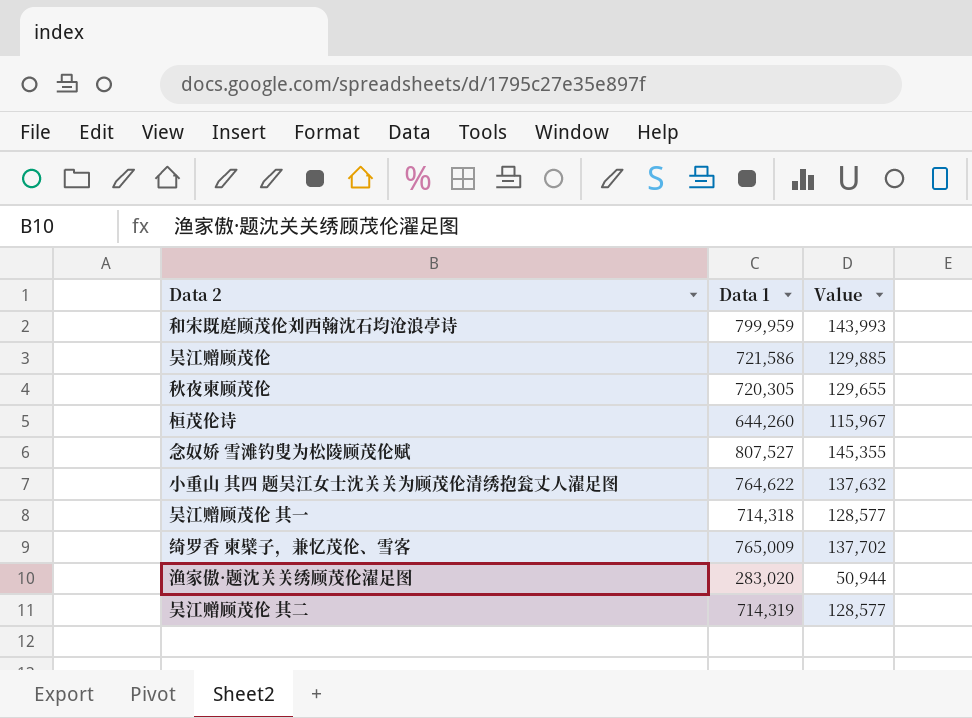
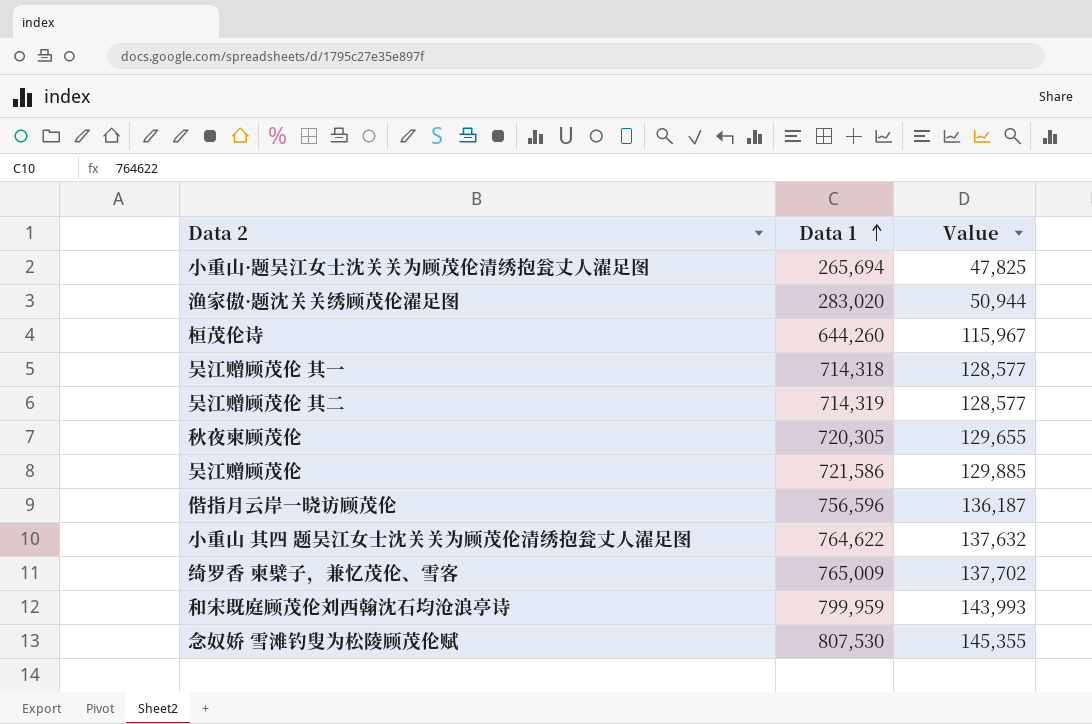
row order: none -> Data 1 ascending
row 小重山·题吴江女士沈关关为顾茂伦清绣抱瓮丈人濯足图: none -> 265,694 | 47,825
row 偕指月云岸一晓访顾茂伦: none -> 756,596 | 136,187
念奴娇 雪滩钓叟为松陵顾茂伦赋 | Data 1: 807,527 -> 807,530

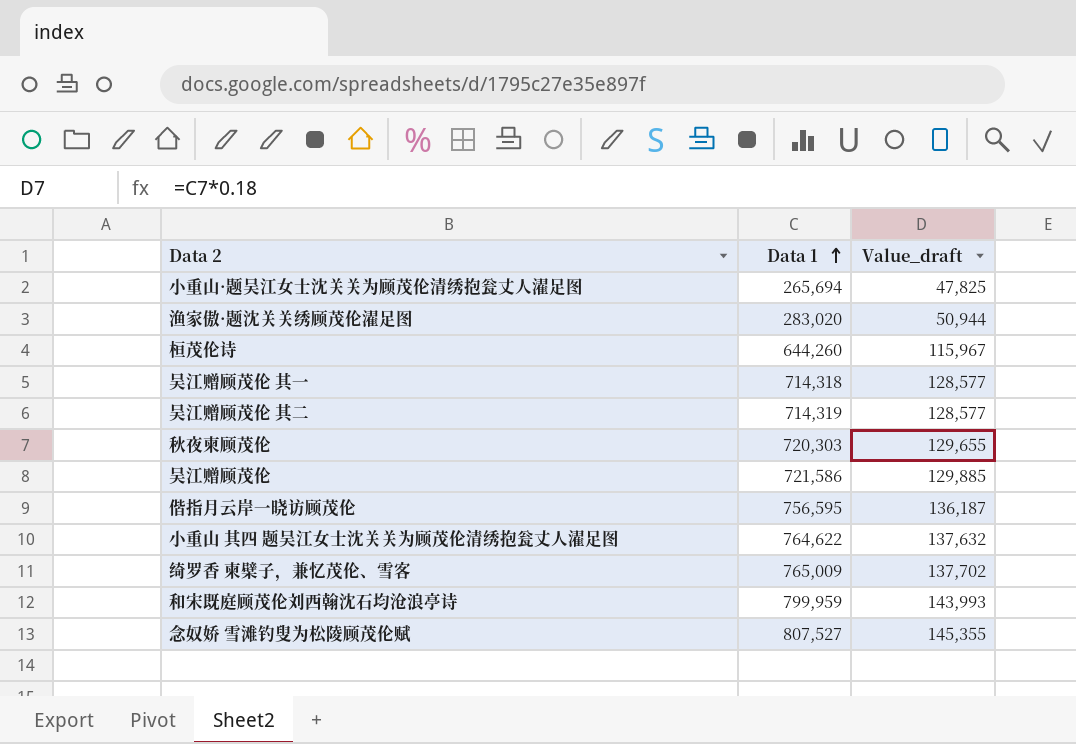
column name: Value -> Value_draft
秋夜柬顾茂伦 | Data 1: 720,305 -> 720,303
偕指月云岸一晓访顾茂伦 | Data 1: 756,596 -> 756,595
念奴娇 雪滩钓叟为松陵顾茂伦赋 | Data 1: 807,530 -> 807,527

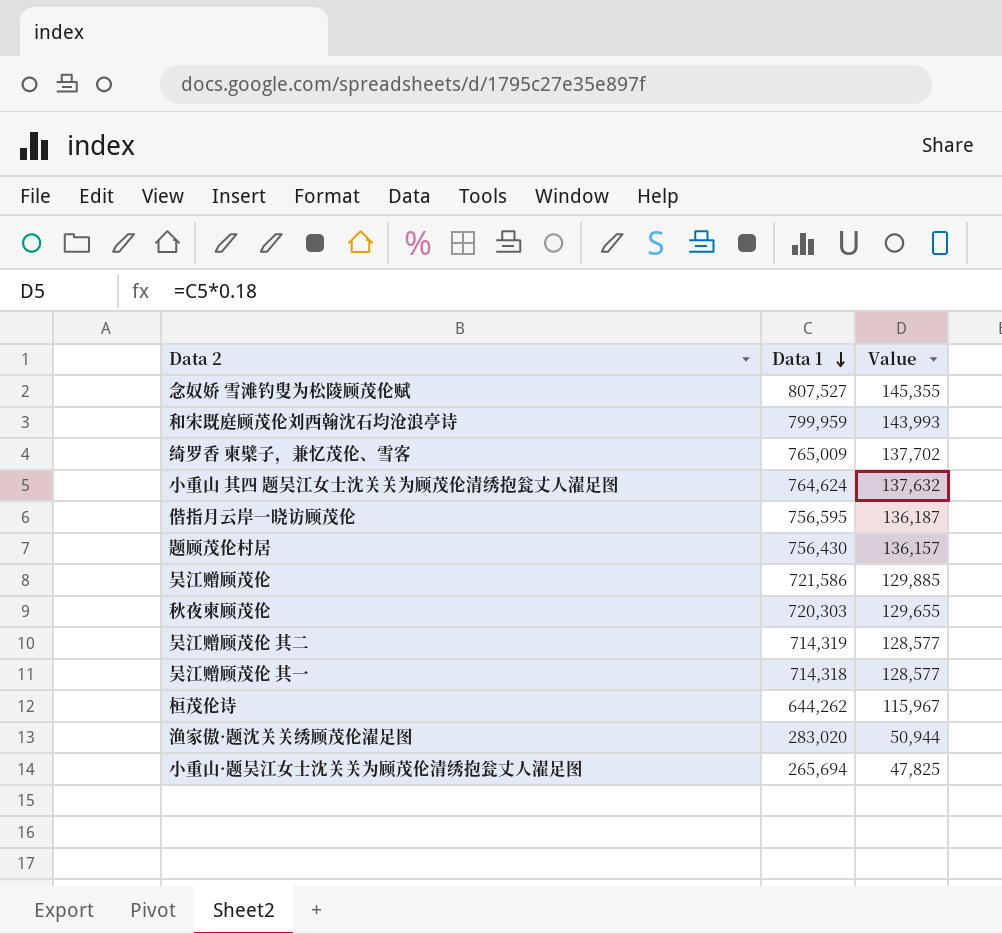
row order: Data 1 ascending -> Data 1 descending
column name: Value_draft -> Value
小重山 其四 题吴江女士沈关关为顾茂伦清绣抱瓮丈人濯足图 | Data 1: 764,622 -> 764,624
row 题顾茂伦村居: none -> 756,430 | 136,157
桓茂伦诗 | Data 1: 644,260 -> 644,262

